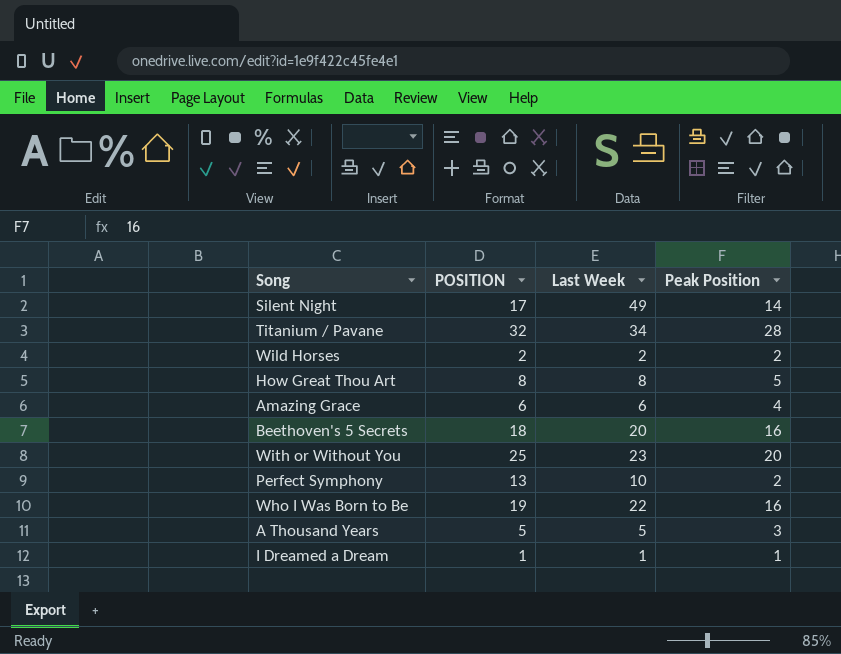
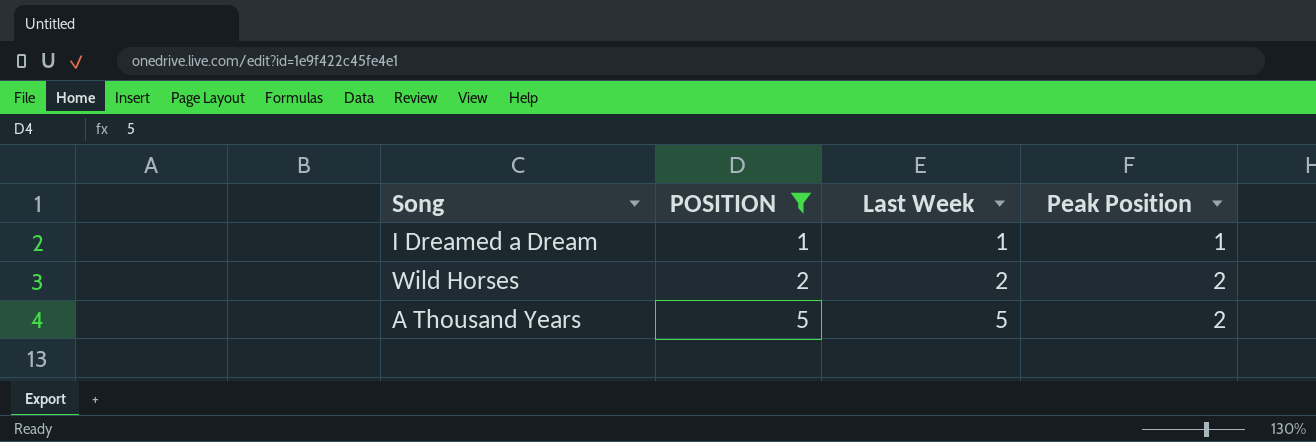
filter: none -> POSITION <= 5
row order: none -> POSITION ascending
A Thousand Years | Peak Position: 3 -> 2

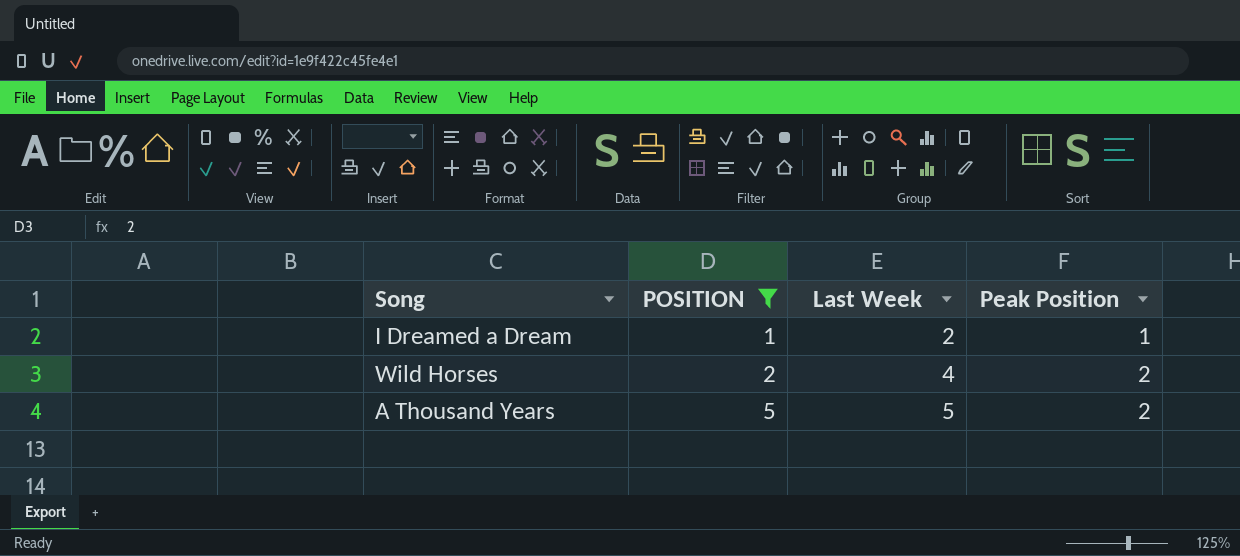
I Dreamed a Dream | Last Week: 1 -> 2
Wild Horses | Last Week: 2 -> 4

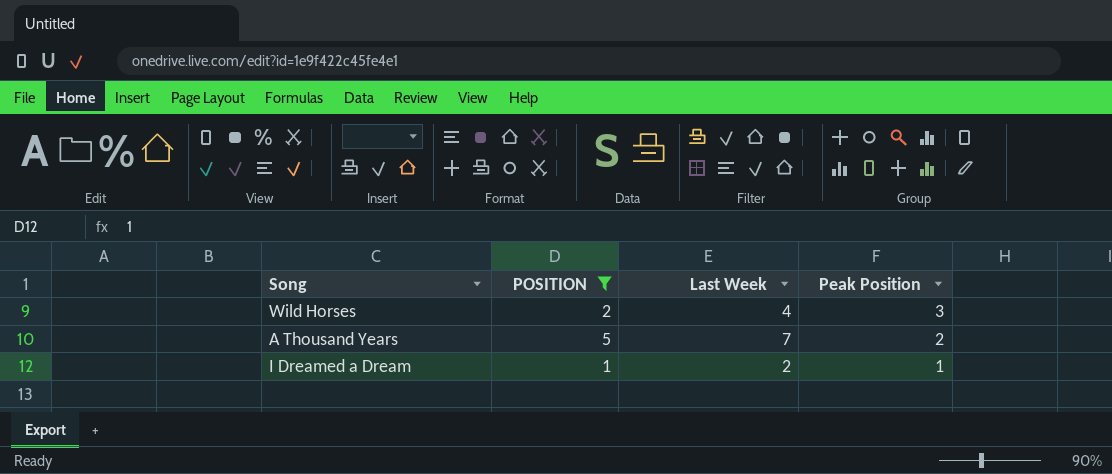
row order: POSITION ascending -> Peak Position descending
Wild Horses | Peak Position: 2 -> 3
A Thousand Years | Last Week: 5 -> 7

